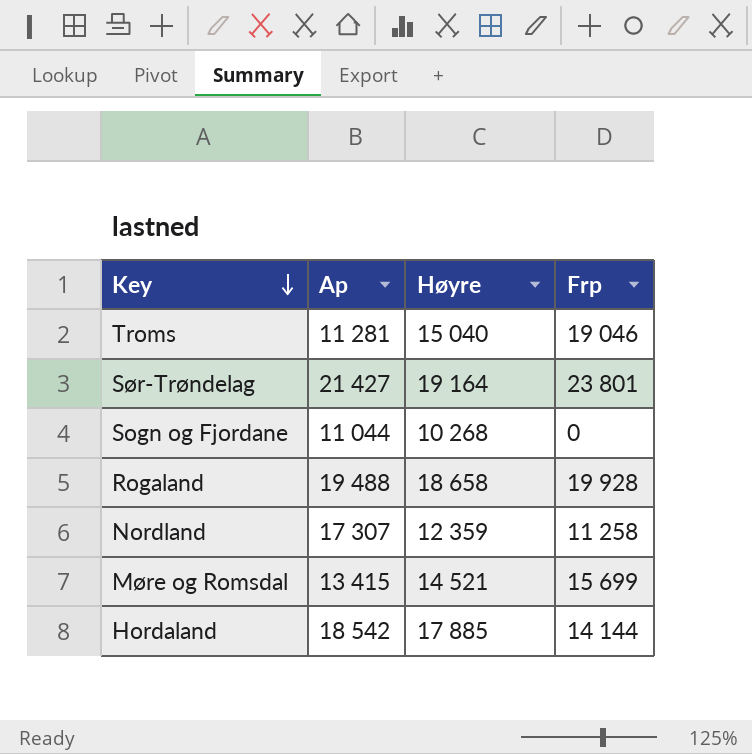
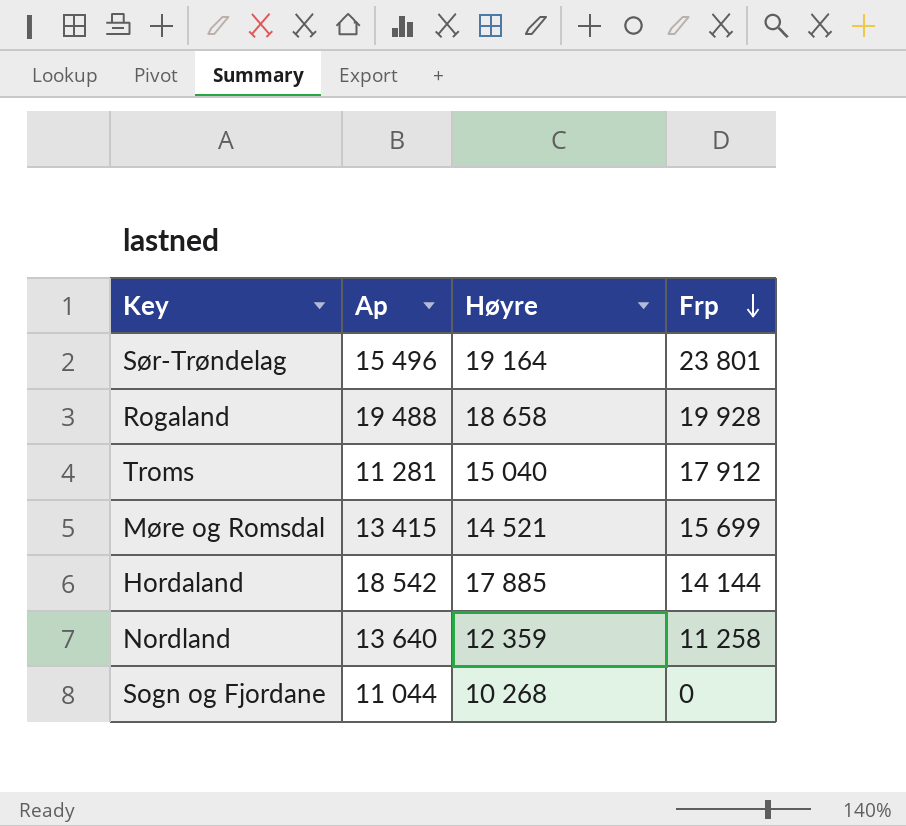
row order: Key descending -> Frp descending
Sør-Trøndelag | Ap: 21 427 -> 15 496
Troms | Frp: 19 046 -> 17 912
Nordland | Ap: 17 307 -> 13 640

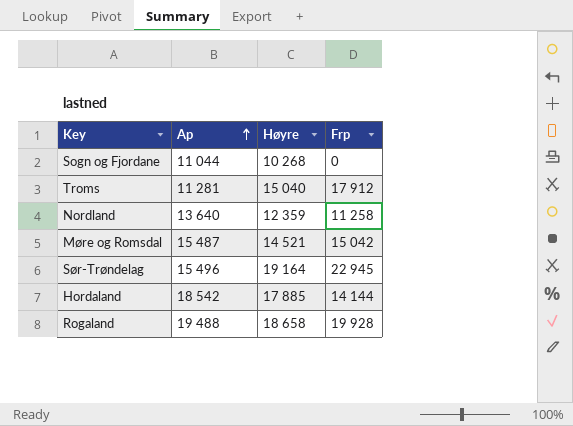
row order: Frp descending -> Ap ascending
Møre og Romsdal | Ap: 13 415 -> 15 487
Møre og Romsdal | Frp: 15 699 -> 15 042
Sør-Trøndelag | Frp: 23 801 -> 22 945

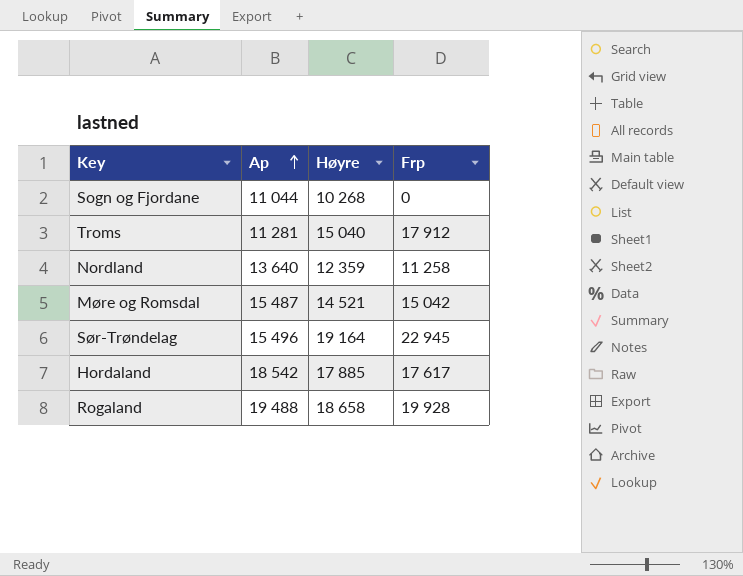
Hordaland | Frp: 14 144 -> 17 617

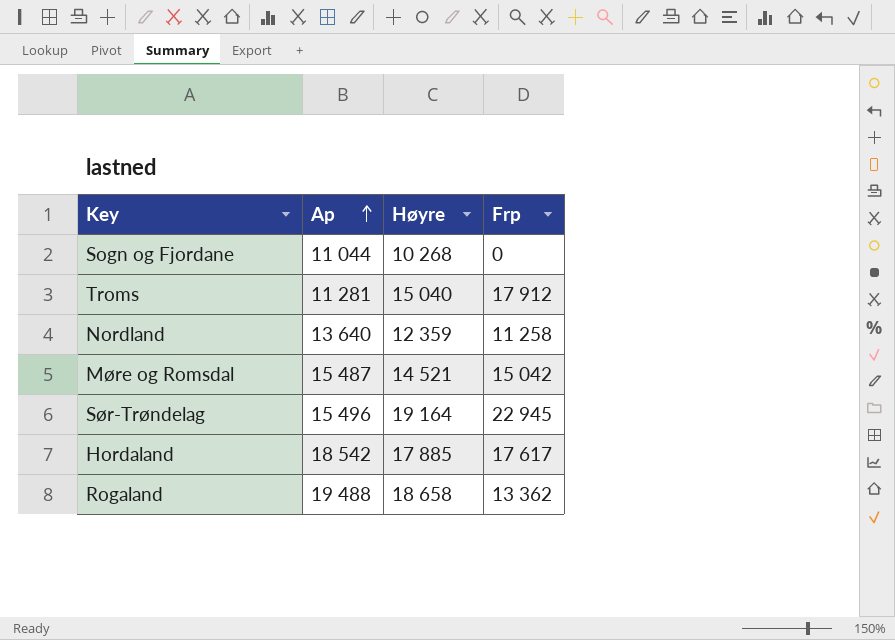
Rogaland | Frp: 19 928 -> 13 362

